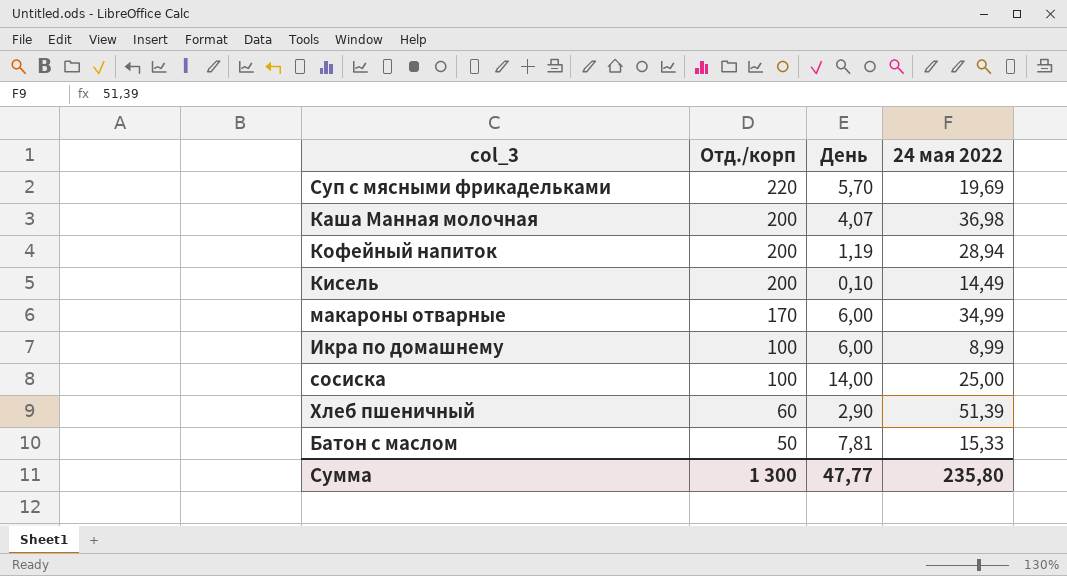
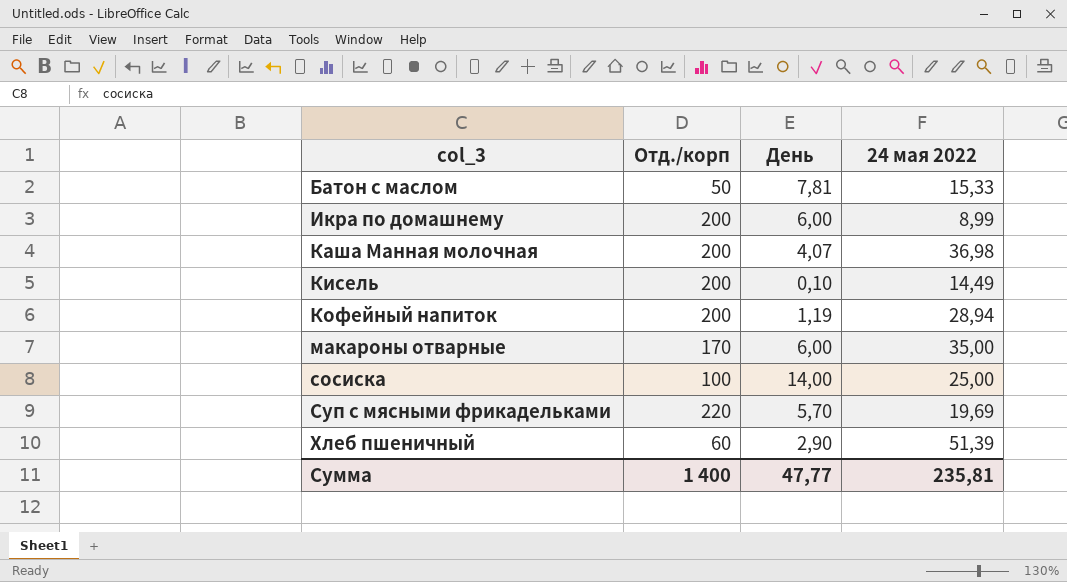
row order: Отд./корп descending -> col_3 ascending
Икра по домашнему | Отд./корп: 100 -> 200
макароны отварные | 24 мая 2022: 34,99 -> 35,00
Сумма | Отд./корп: 1 300 -> 1 400
Сумма | 24 мая 2022: 235,80 -> 235,81

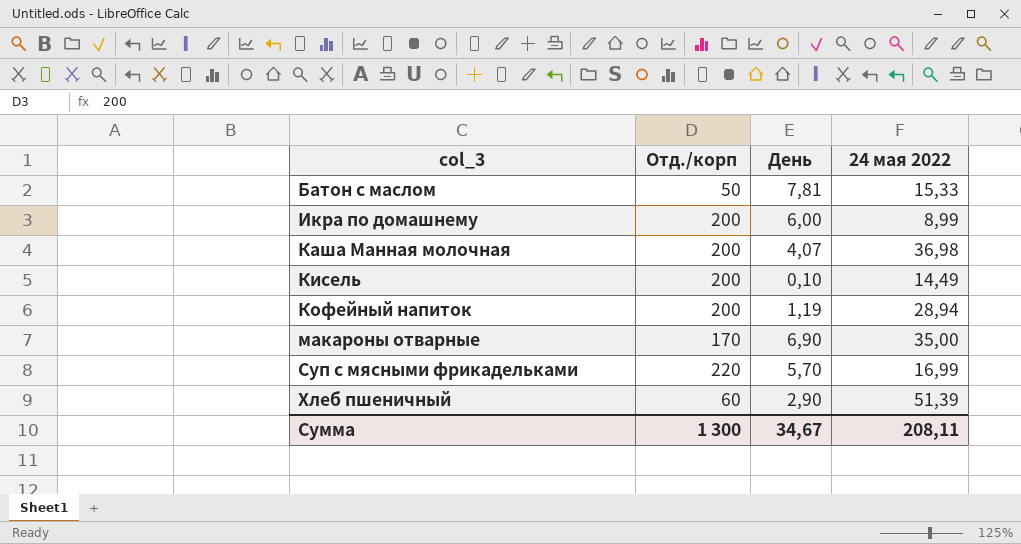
row сосиска: 100 | 14,00 | 25,00 -> none
макароны отварные | День: 6,00 -> 6,90
Суп с мясными фрикадельками | 24 мая 2022: 19,69 -> 16,99
Сумма | Отд./корп: 1 400 -> 1 300
Сумма | День: 47,77 -> 34,67
Сумма | 24 мая 2022: 235,81 -> 208,11

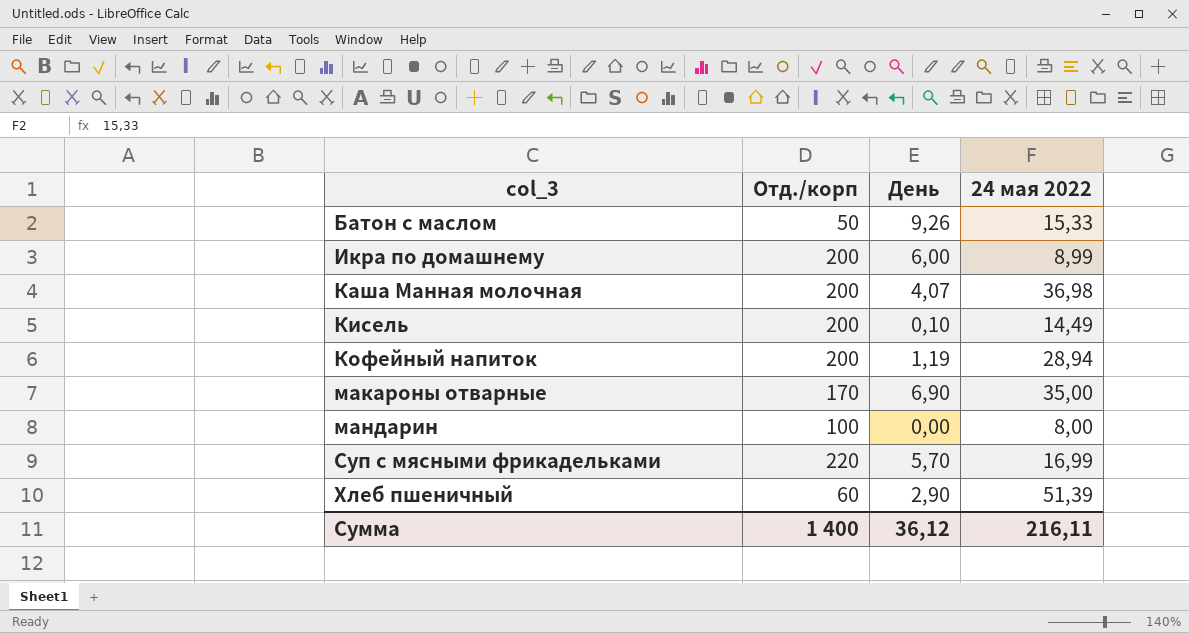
Батон с маслом | День: 7,81 -> 9,26
row мандарин: none -> 100 | 0,00 | 8,00
Сумма | Отд./корп: 1 300 -> 1 400
Сумма | День: 34,67 -> 36,12
Сумма | 24 мая 2022: 208,11 -> 216,11

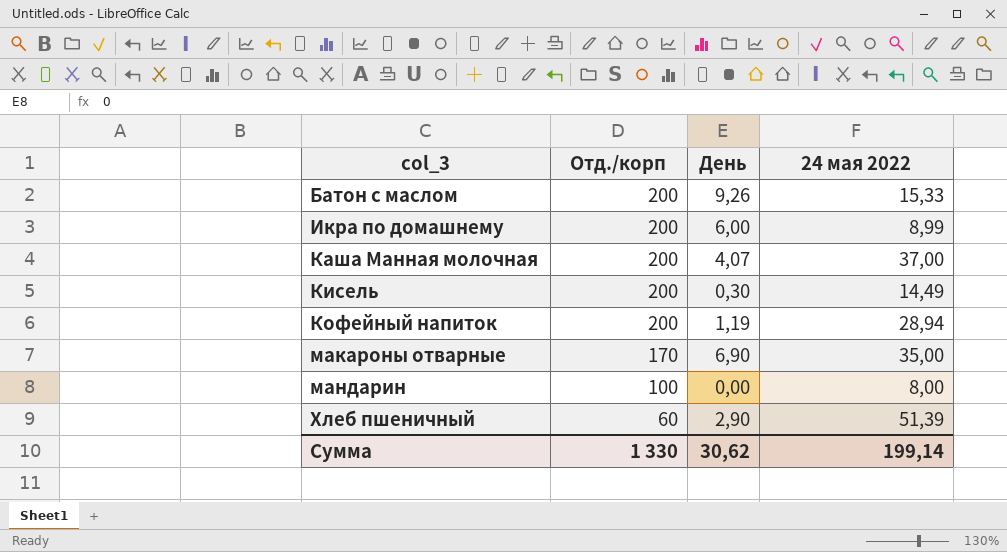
row Суп с мясными фрикадельками: 220 | 5,70 | 16,99 -> none
Батон с маслом | Отд./корп: 50 -> 200
Каша Манная молочная | 24 мая 2022: 36,98 -> 37,00
Кисель | День: 0,10 -> 0,30
Сумма | Отд./корп: 1 400 -> 1 330
Сумма | День: 36,12 -> 30,62
Сумма | 24 мая 2022: 216,11 -> 199,14

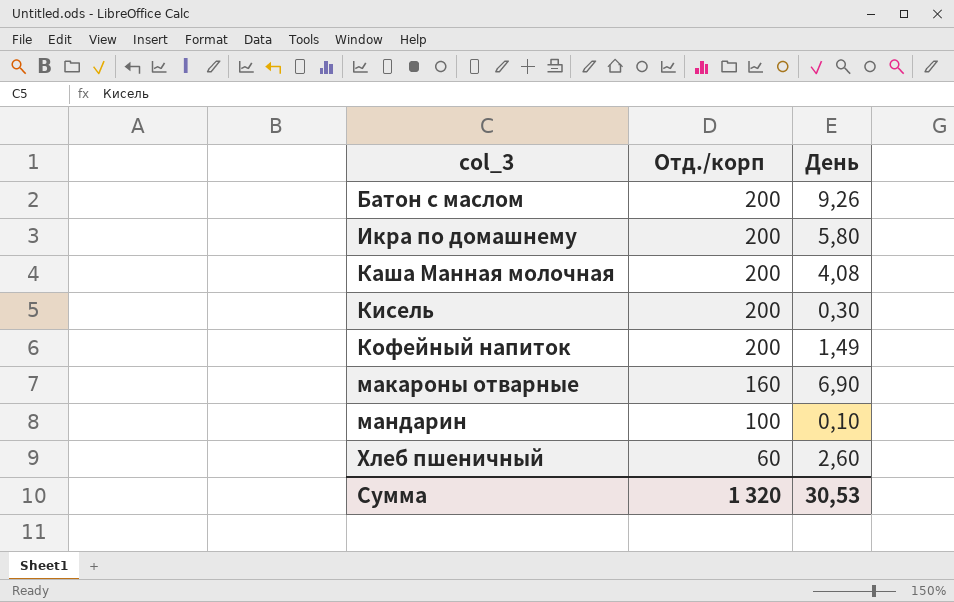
column 24 мая 2022 | position: 4 -> none
Икра по домашнему | День: 6,00 -> 5,80
Каша Манная молочная | День: 4,07 -> 4,08
Кофейный напиток | День: 1,19 -> 1,49
макароны отварные | Отд./корп: 170 -> 160
мандарин | День: 0,00 -> 0,10
Хлеб пшеничный | День: 2,90 -> 2,60
Сумма | Отд./корп: 1 330 -> 1 320
Сумма | День: 30,62 -> 30,53

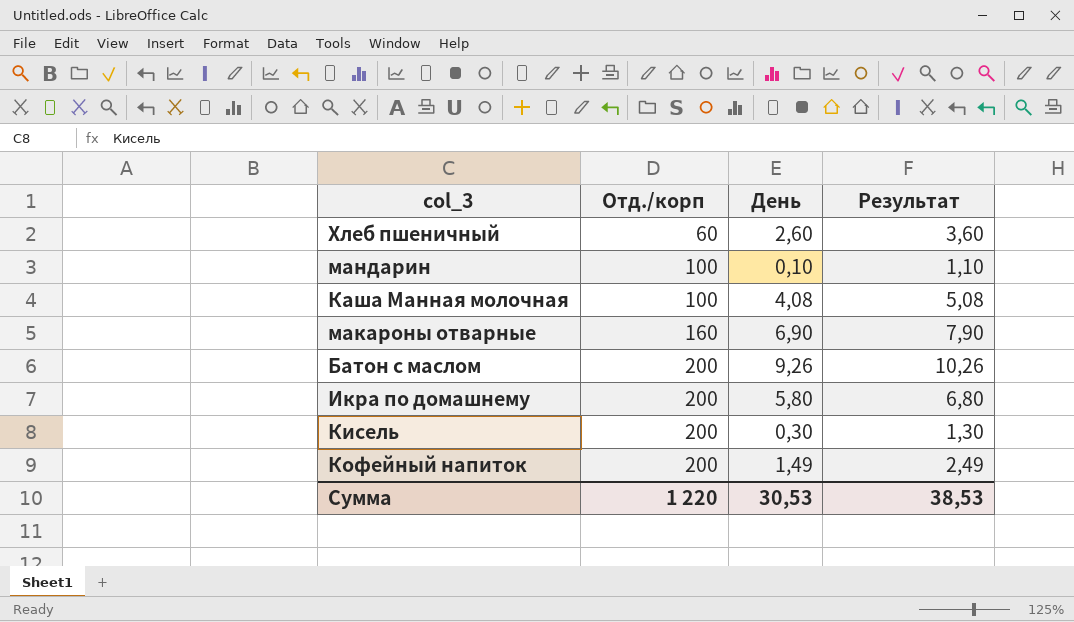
row order: col_3 ascending -> Отд./корп ascending
column Результат | formula: none -> [День] + 1
Каша Манная молочная | Отд./корп: 200 -> 100
Сумма | Отд./корп: 1 320 -> 1 220

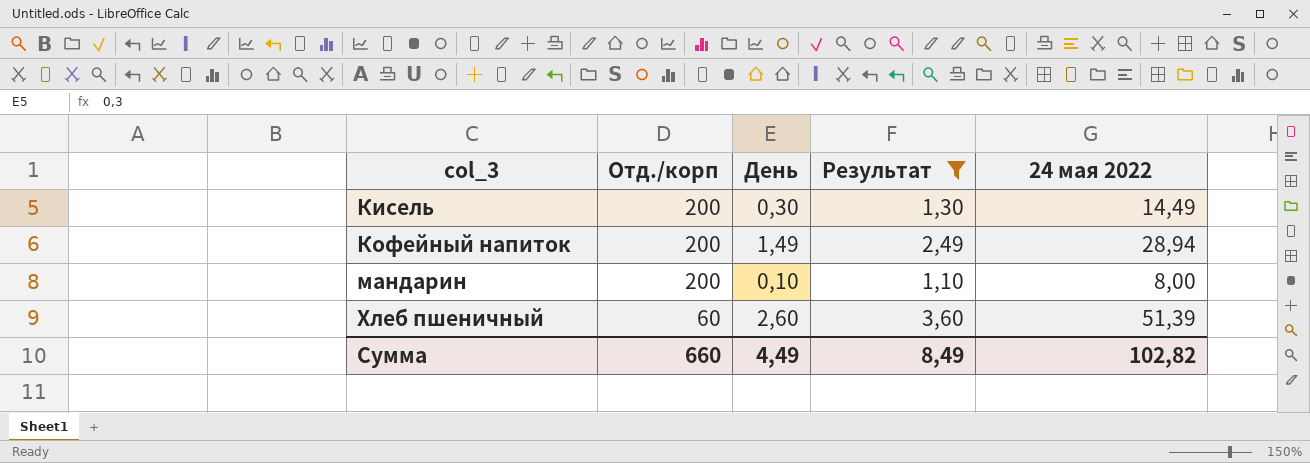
filter: none -> Результат <= 3,60
row order: Отд./корп ascending -> col_3 ascending
column 24 мая 2022 | position: none -> 5
мандарин | Отд./корп: 100 -> 200
Сумма | Отд./корп: 1 220 -> 660
Сумма | День: 30,53 -> 4,49
Сумма | Результат: 38,53 -> 8,49

